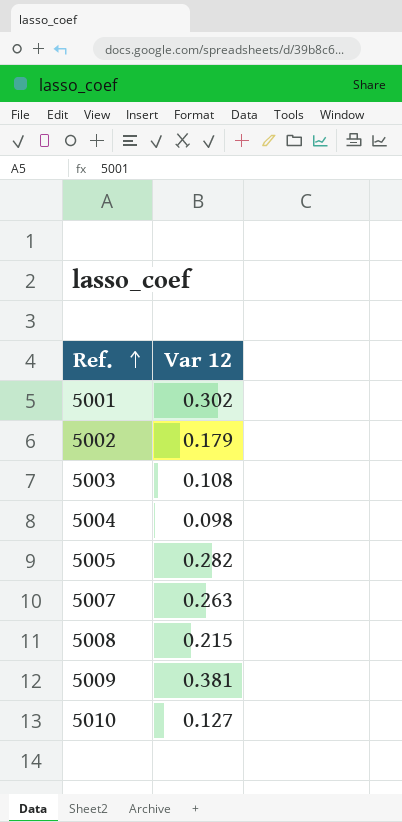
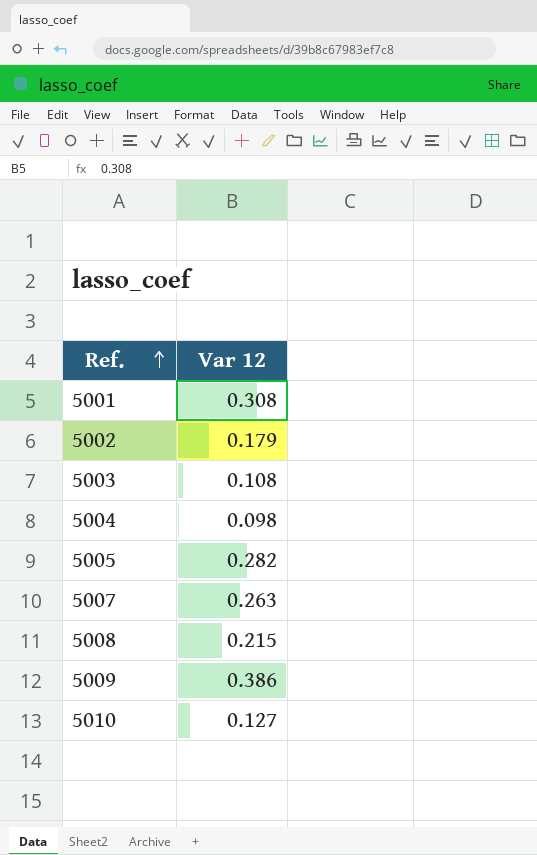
5001 | Var 12: 0.302 -> 0.308
5009 | Var 12: 0.381 -> 0.386

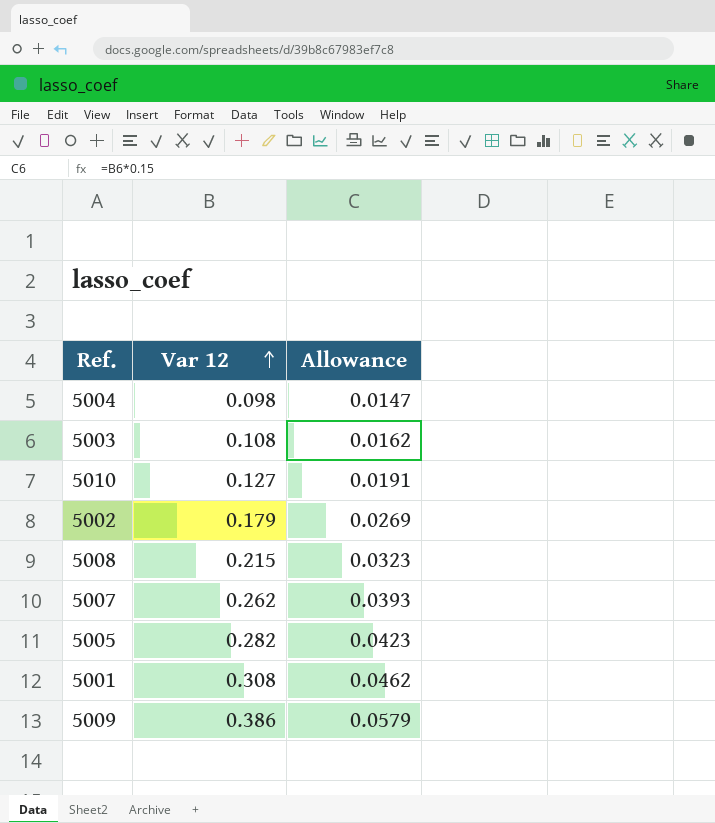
row order: Ref. ascending -> Var 12 ascending
column Allowance | formula: none -> [Var 12] * 0.15
5007 | Var 12: 0.263 -> 0.262

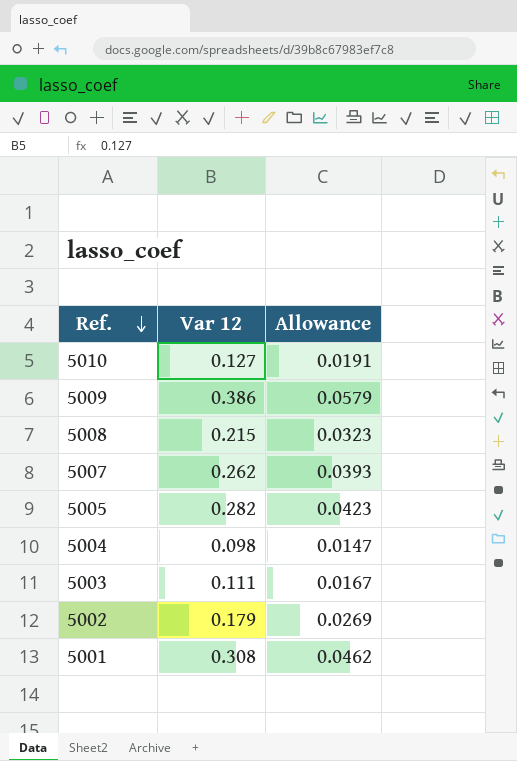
row order: Var 12 ascending -> Ref. descending
5003 | Var 12: 0.108 -> 0.111
5003 | Allowance: 0.0162 -> 0.0167

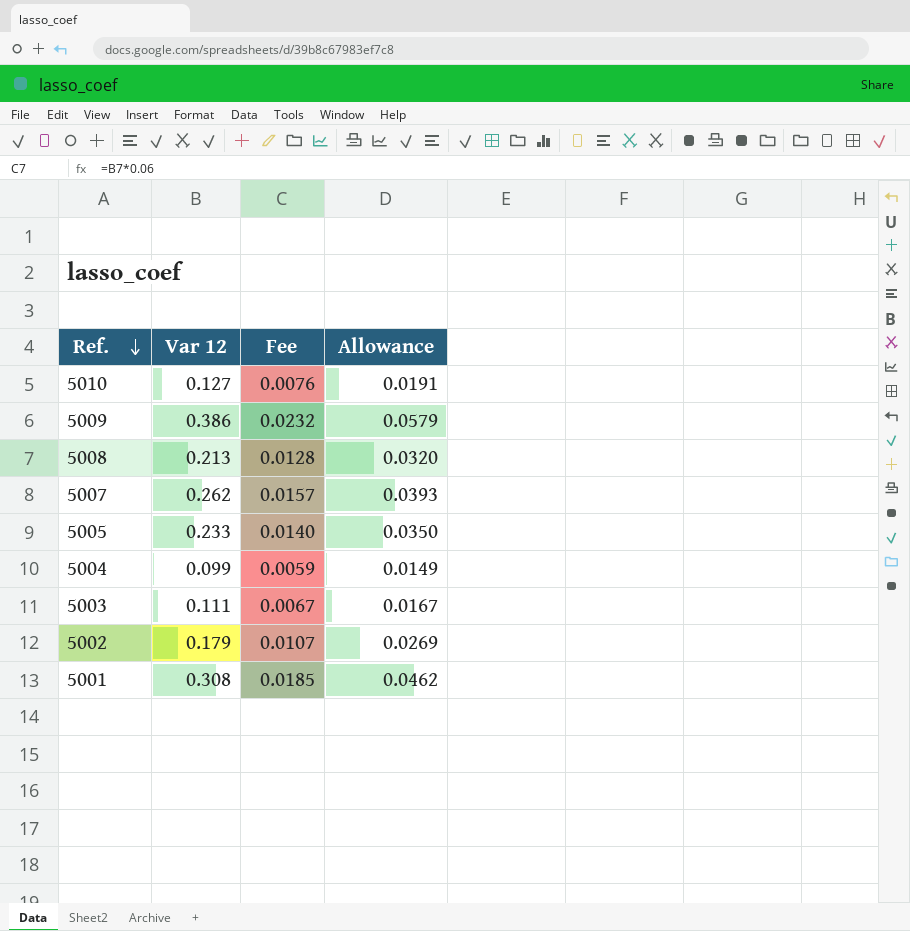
column Fee | formula: none -> [Var 12] * 0.06
5008 | Var 12: 0.215 -> 0.213
5008 | Allowance: 0.0323 -> 0.0320
5005 | Var 12: 0.282 -> 0.233
5005 | Allowance: 0.0423 -> 0.0350
5004 | Var 12: 0.098 -> 0.099
5004 | Allowance: 0.0147 -> 0.0149

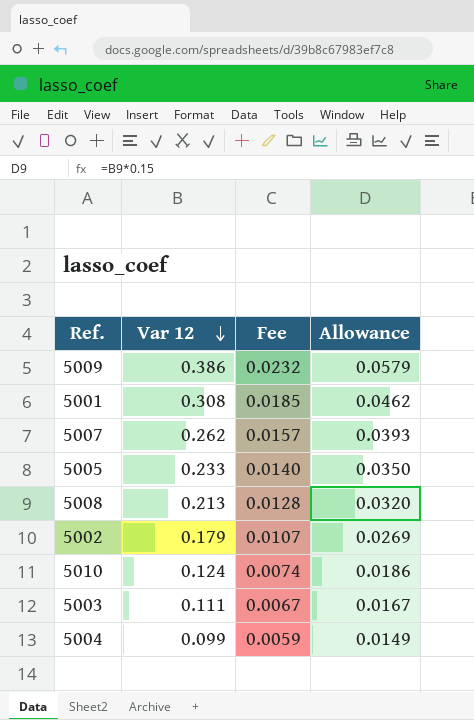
row order: Ref. descending -> Var 12 descending
5010 | Var 12: 0.127 -> 0.124
5010 | Fee: 0.0076 -> 0.0074
5010 | Allowance: 0.0191 -> 0.0186

